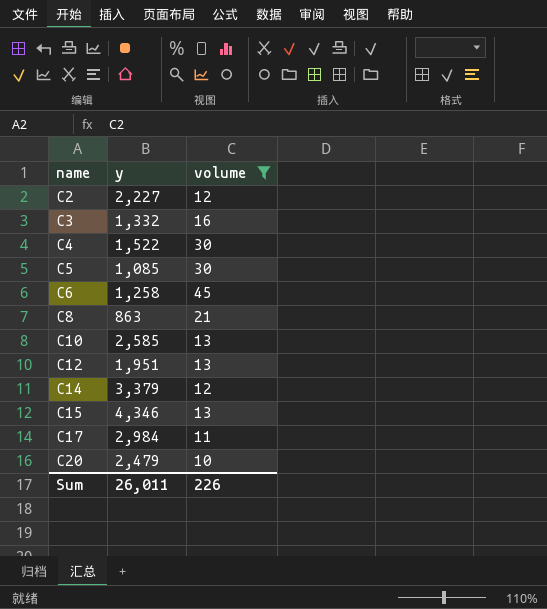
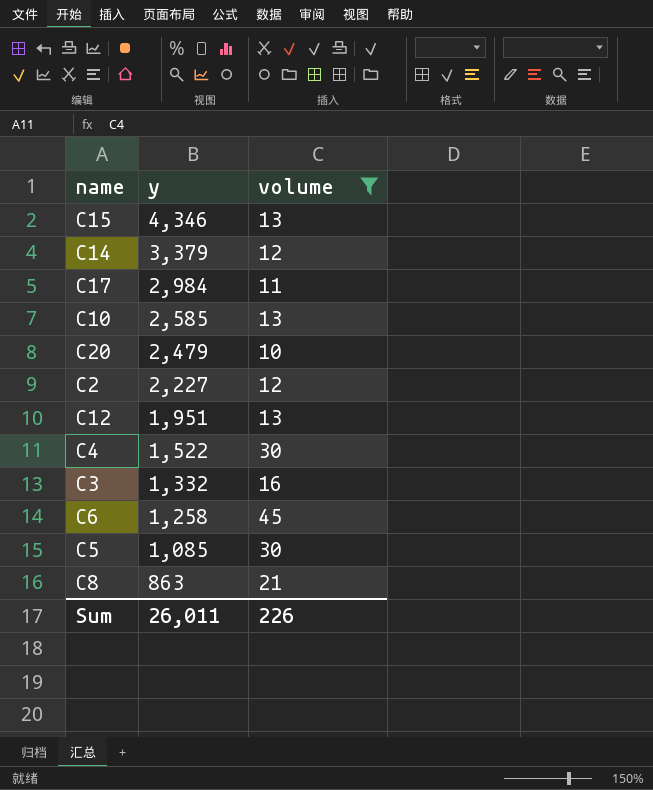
row order: name ascending -> y descending

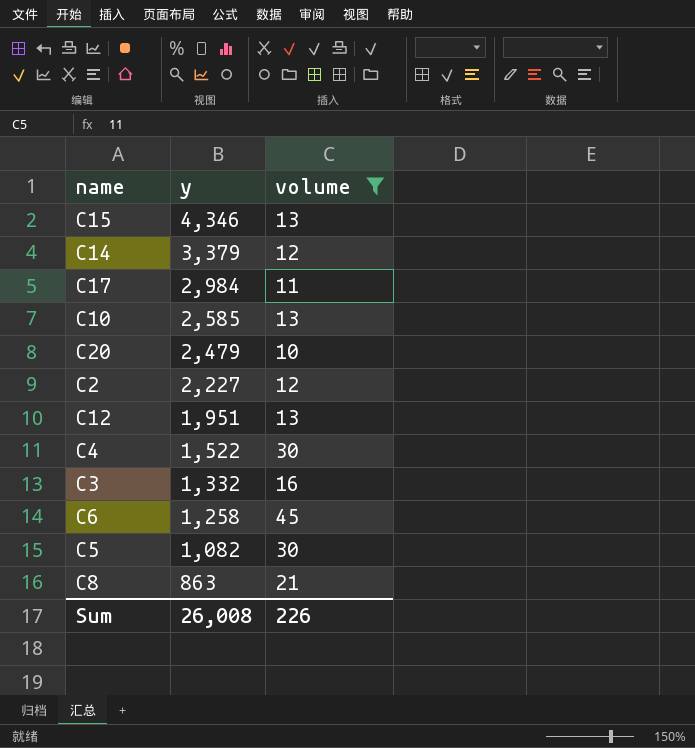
C5 | y: 1,085 -> 1,082
Sum | y: 26,011 -> 26,008

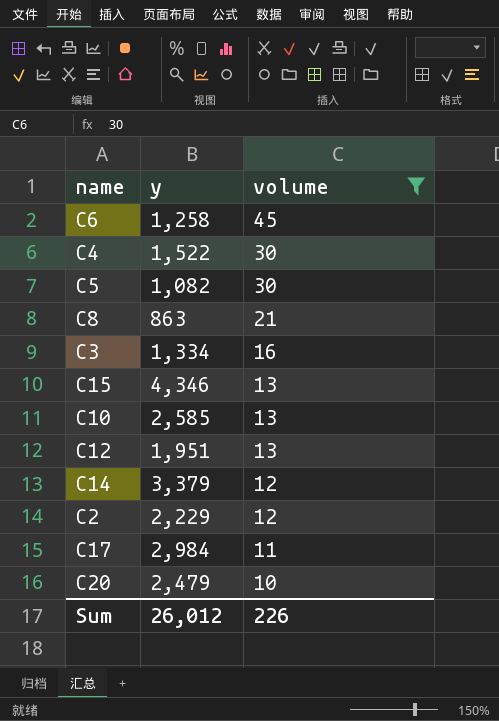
row order: y descending -> volume descending
C3 | y: 1,332 -> 1,334
C2 | y: 2,227 -> 2,229
Sum | y: 26,008 -> 26,012

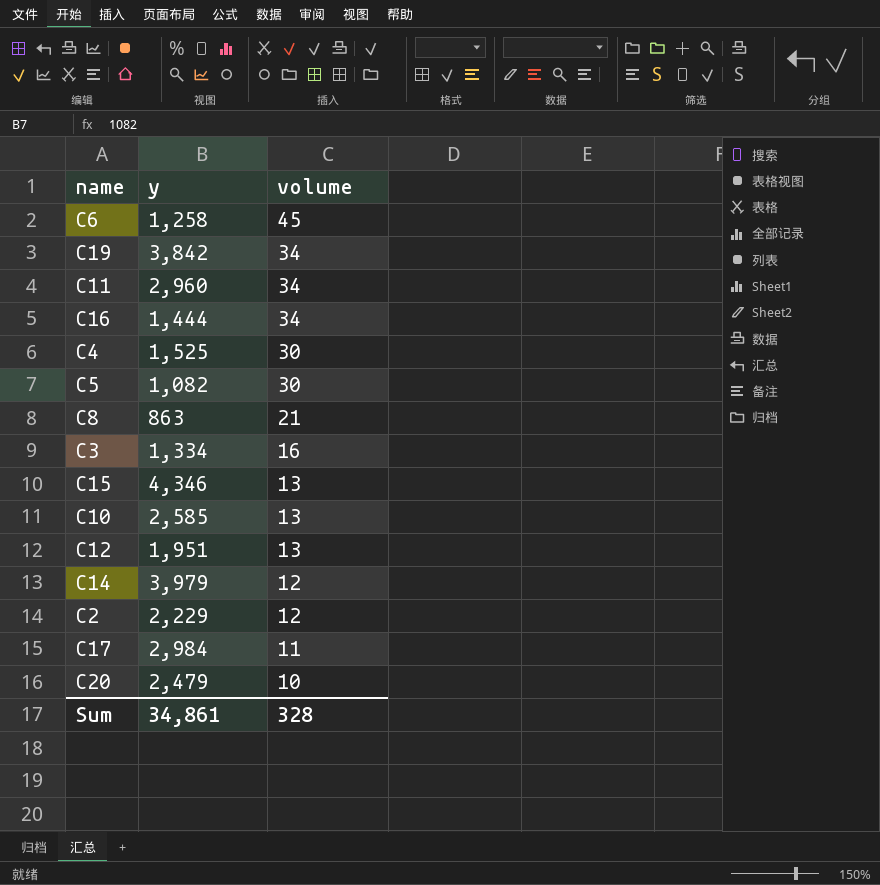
filter: volume != 34 -> none
C4 | y: 1,522 -> 1,525
C14 | y: 3,379 -> 3,979
Sum | y: 26,012 -> 34,861
Sum | volume: 226 -> 328

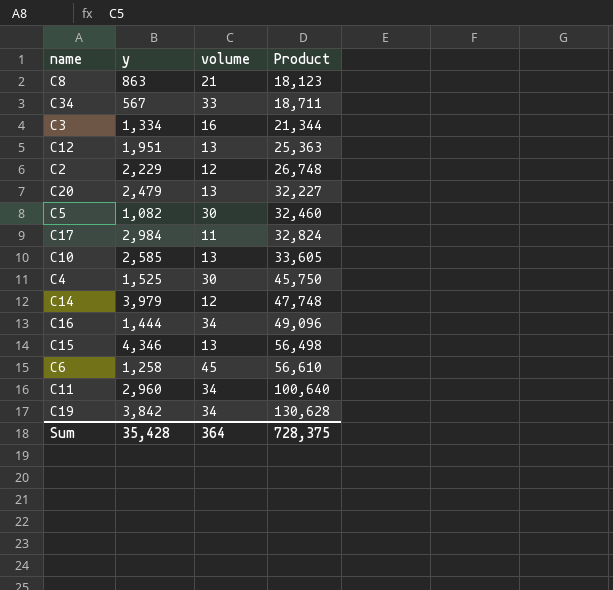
row order: volume descending -> Product ascending
column Product | formula: none -> [y] * [volume]
row C34: none -> 567 | 33 | 18,711
C20 | volume: 10 -> 13
Sum | y: 34,861 -> 35,428
Sum | volume: 328 -> 364

